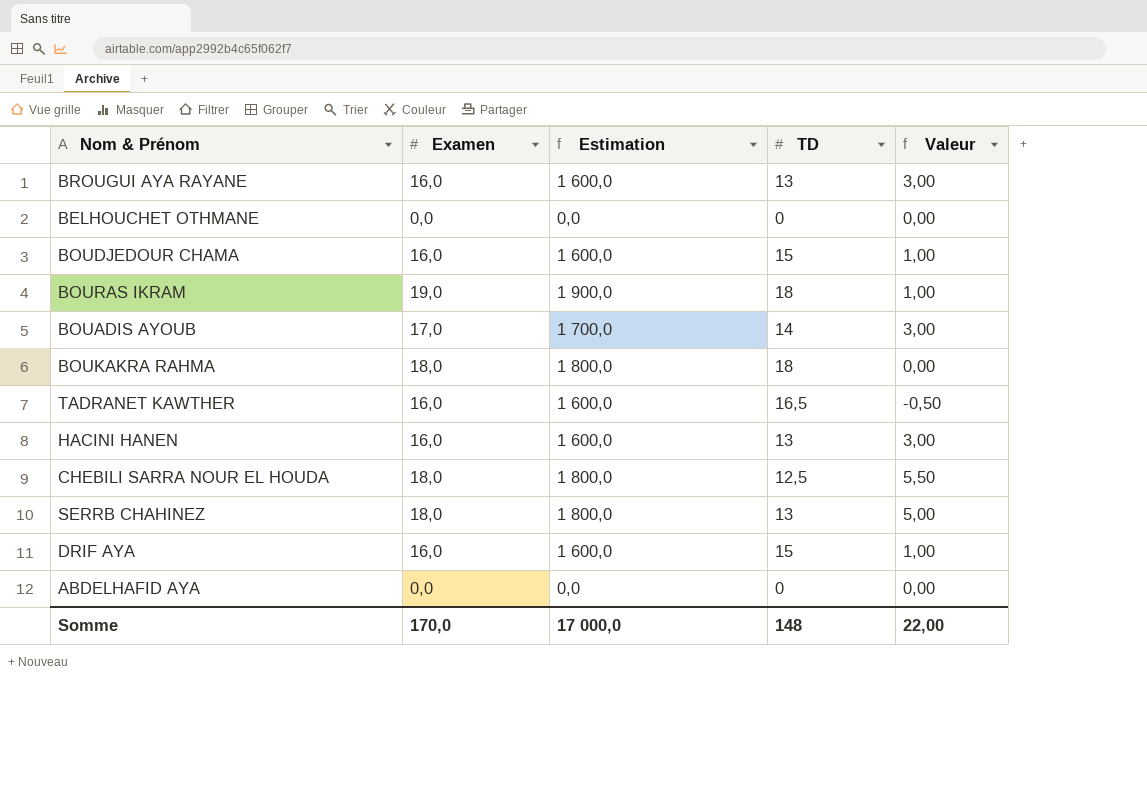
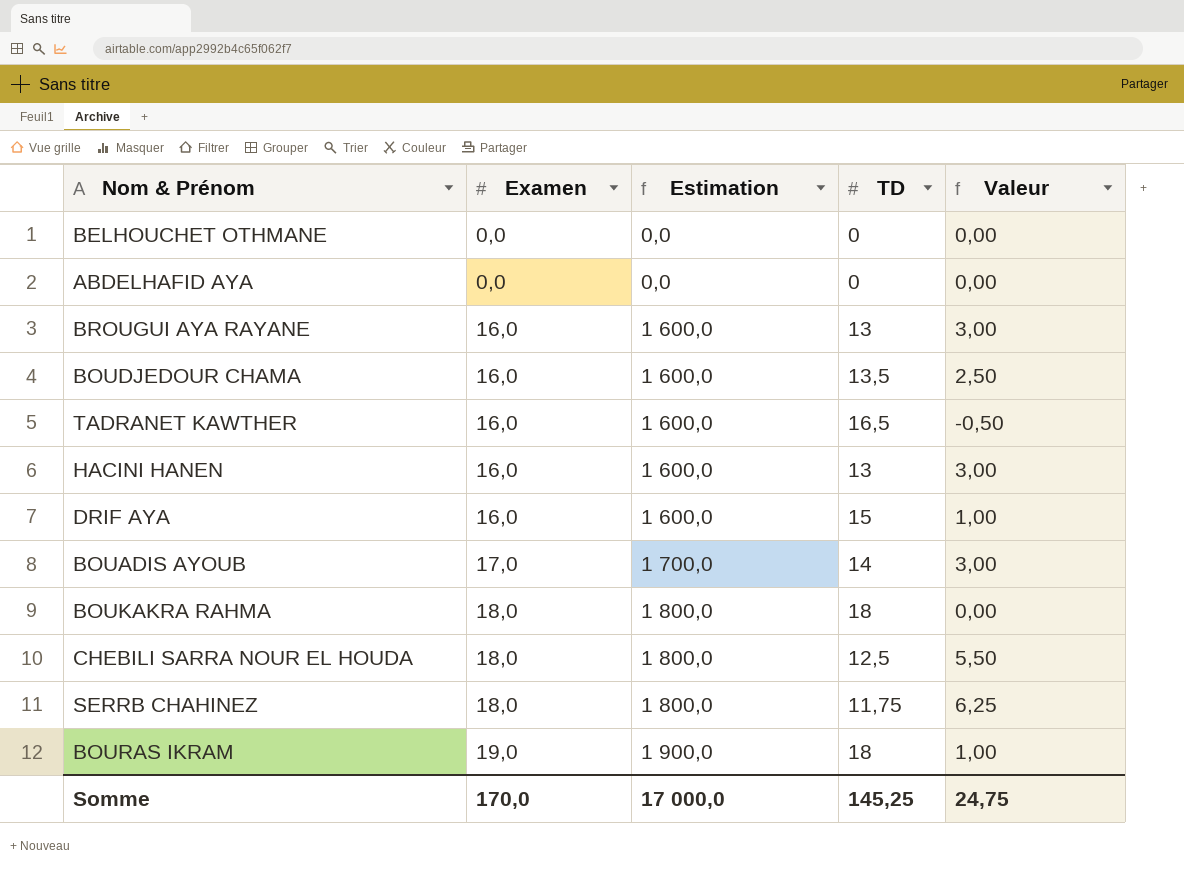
row order: none -> Examen ascending
BOUDJEDOUR CHAMA | TD: 15 -> 13,5
BOUDJEDOUR CHAMA | Valeur: 1,00 -> 2,50
SERRB CHAHINEZ | TD: 13 -> 11,75
SERRB CHAHINEZ | Valeur: 5,00 -> 6,25
Somme | TD: 148 -> 145,25
Somme | Valeur: 22,00 -> 24,75

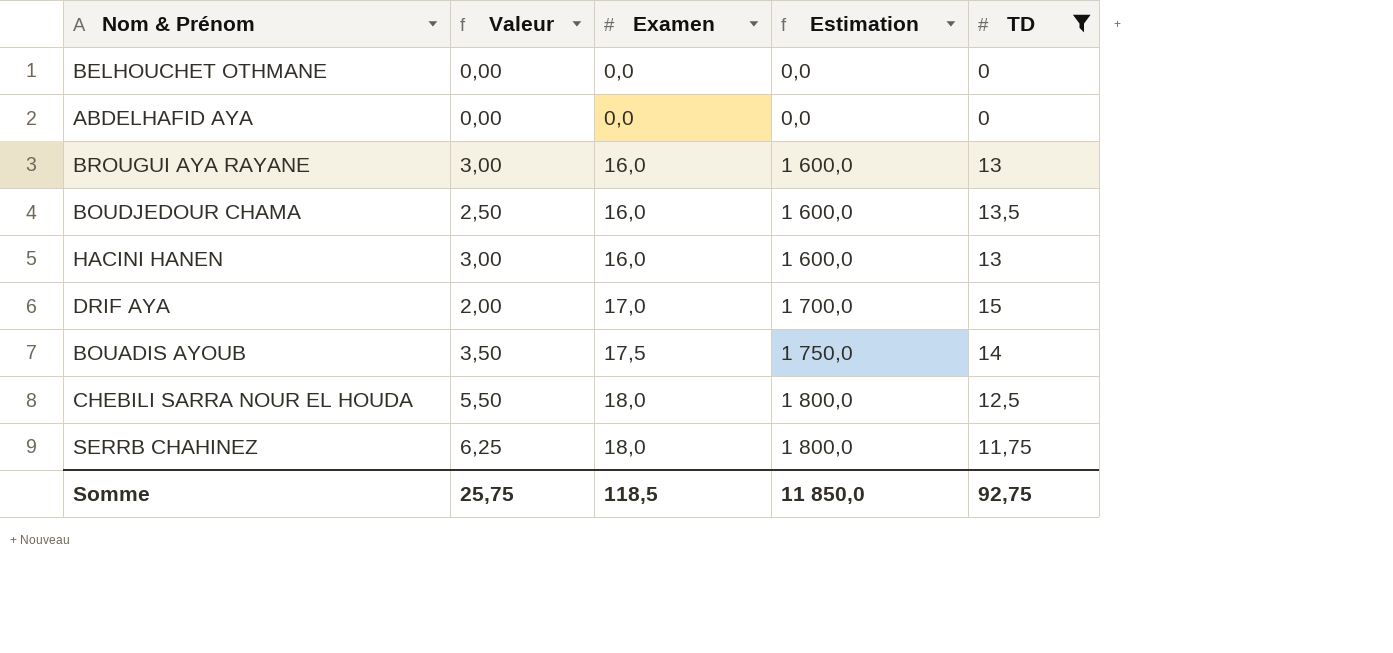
filter: none -> TD <= 15
column Valeur | position: 5 -> 2
DRIF AYA | Valeur: 1,00 -> 2,00
DRIF AYA | Examen: 16,0 -> 17,0
DRIF AYA | Estimation: 1 600,0 -> 1 700,0
BOUADIS AYOUB | Valeur: 3,00 -> 3,50
BOUADIS AYOUB | Examen: 17,0 -> 17,5
BOUADIS AYOUB | Estimation: 1 700,0 -> 1 750,0
Somme | Valeur: 24,75 -> 25,75
Somme | Examen: 170,0 -> 118,5
Somme | Estimation: 17 000,0 -> 11 850,0
Somme | TD: 145,25 -> 92,75

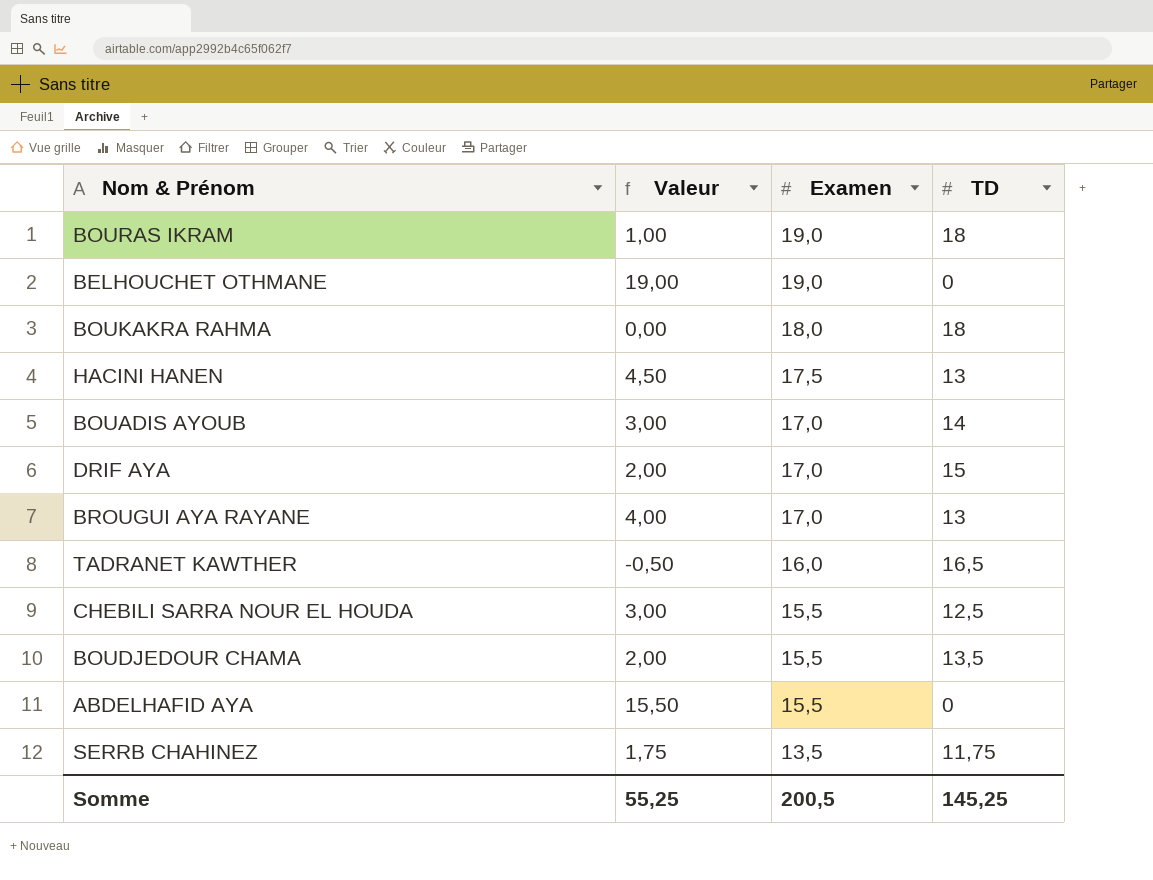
filter: TD <= 15 -> none
row order: Examen ascending -> Examen descending
column Estimation | formula: [Examen] * 100 -> none
BELHOUCHET OTHMANE | Valeur: 0,00 -> 19,00
BELHOUCHET OTHMANE | Examen: 0,0 -> 19,0
HACINI HANEN | Valeur: 3,00 -> 4,50
HACINI HANEN | Examen: 16,0 -> 17,5
BOUADIS AYOUB | Valeur: 3,50 -> 3,00
BOUADIS AYOUB | Examen: 17,5 -> 17,0
BROUGUI AYA RAYANE | Valeur: 3,00 -> 4,00
BROUGUI AYA RAYANE | Examen: 16,0 -> 17,0
CHEBILI SARRA NOUR EL HOUDA | Valeur: 5,50 -> 3,00
CHEBILI SARRA NOUR EL HOUDA | Examen: 18,0 -> 15,5
BOUDJEDOUR CHAMA | Valeur: 2,50 -> 2,00
BOUDJEDOUR CHAMA | Examen: 16,0 -> 15,5
ABDELHAFID AYA | Valeur: 0,00 -> 15,50
ABDELHAFID AYA | Examen: 0,0 -> 15,5
SERRB CHAHINEZ | Valeur: 6,25 -> 1,75
SERRB CHAHINEZ | Examen: 18,0 -> 13,5
Somme | Valeur: 25,75 -> 55,25
Somme | Examen: 118,5 -> 200,5
Somme | TD: 92,75 -> 145,25

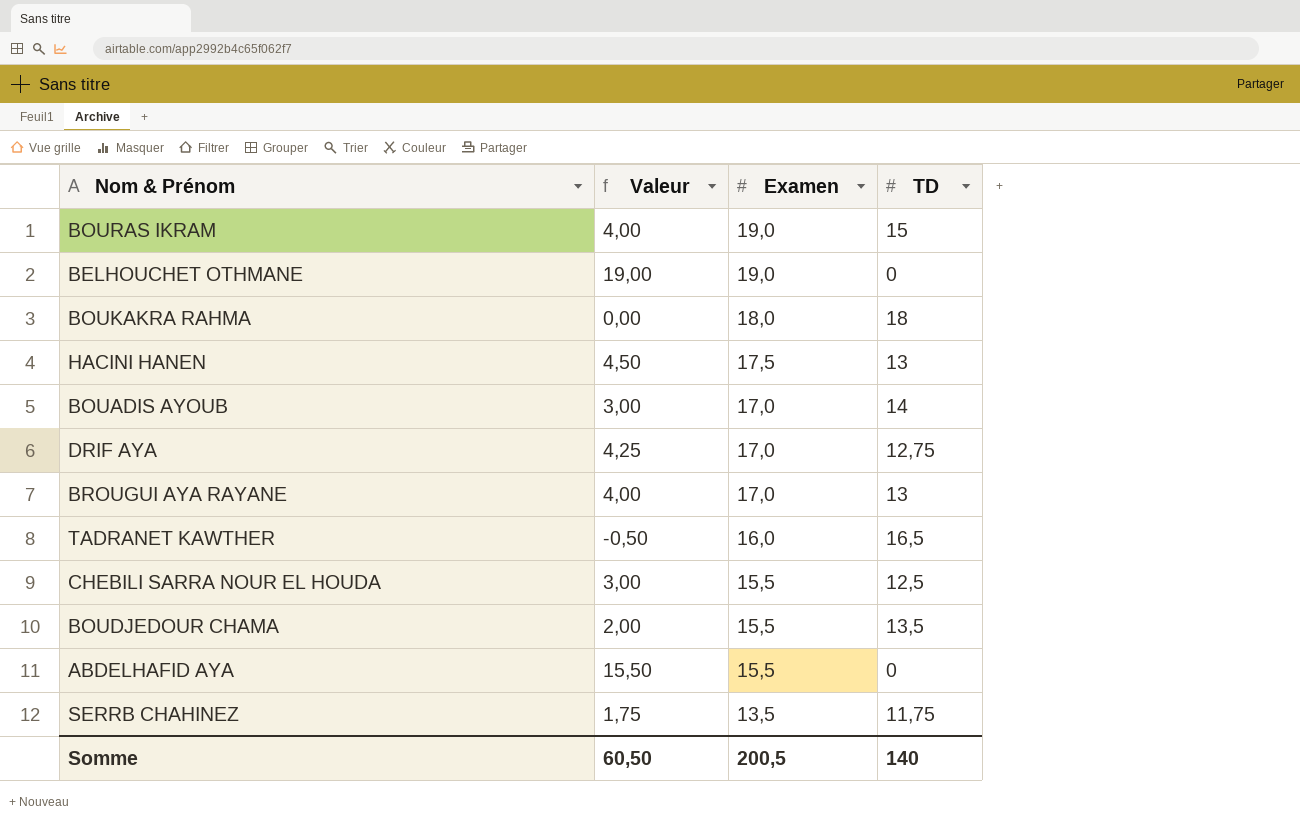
BOURAS IKRAM | Valeur: 1,00 -> 4,00
BOURAS IKRAM | TD: 18 -> 15
DRIF AYA | Valeur: 2,00 -> 4,25
DRIF AYA | TD: 15 -> 12,75
Somme | Valeur: 55,25 -> 60,50
Somme | TD: 145,25 -> 140

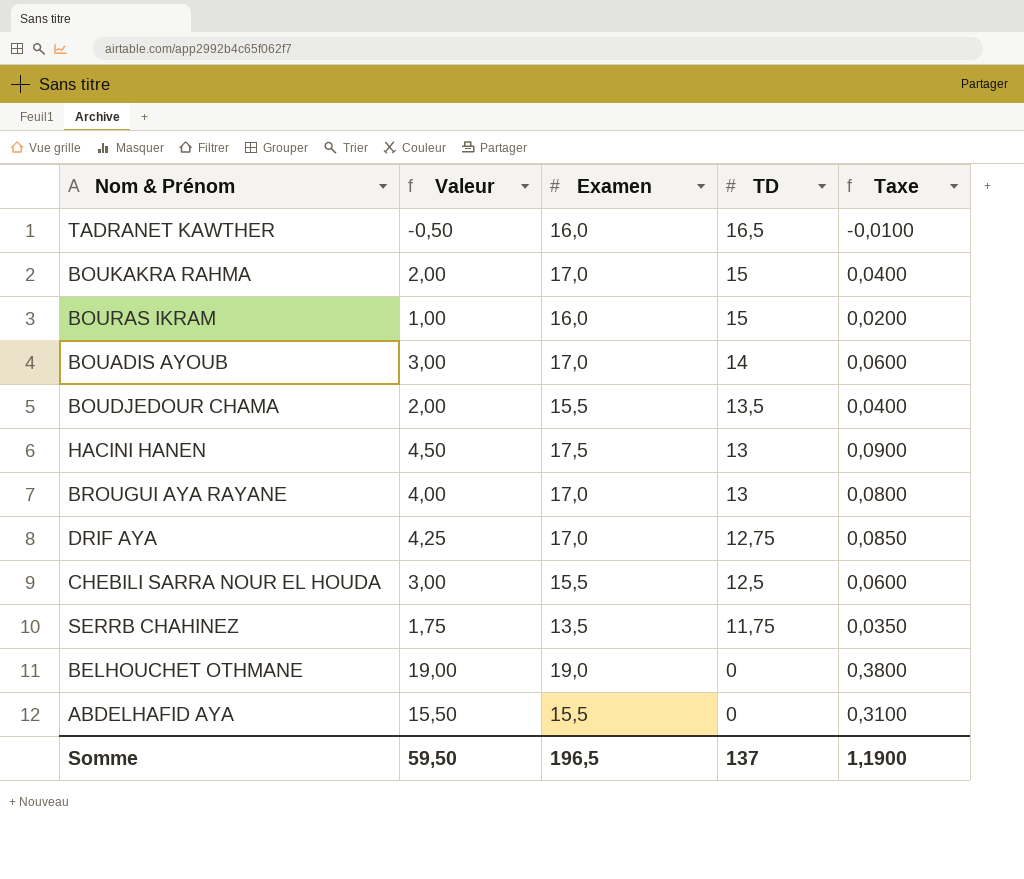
row order: Examen descending -> TD descending
column Taxe | formula: none -> [Valeur] * 0,02
BOUKAKRA RAHMA | Valeur: 0,00 -> 2,00
BOUKAKRA RAHMA | Examen: 18,0 -> 17,0
BOUKAKRA RAHMA | TD: 18 -> 15
BOURAS IKRAM | Valeur: 4,00 -> 1,00
BOURAS IKRAM | Examen: 19,0 -> 16,0
Somme | Valeur: 60,50 -> 59,50
Somme | Examen: 200,5 -> 196,5
Somme | TD: 140 -> 137

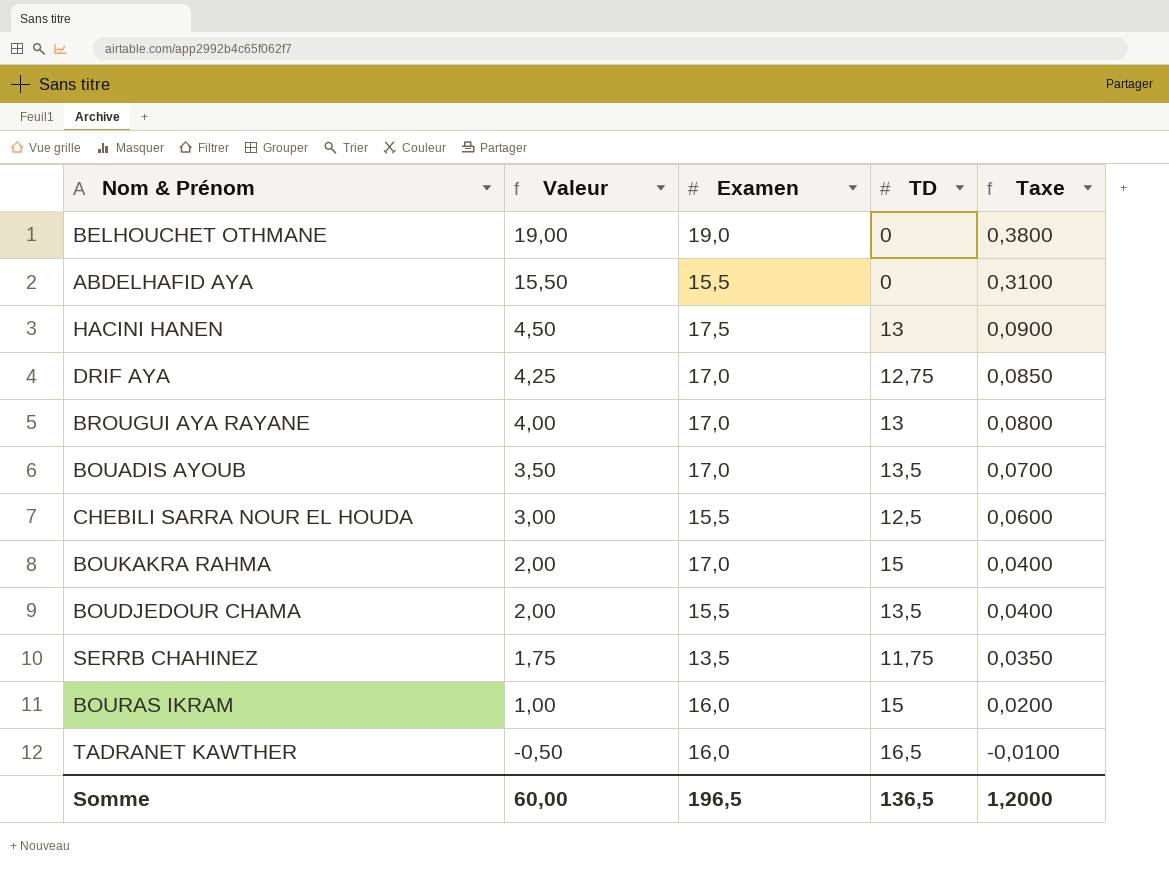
row order: TD descending -> Valeur descending
BOUADIS AYOUB | Valeur: 3,00 -> 3,50
BOUADIS AYOUB | TD: 14 -> 13,5
BOUADIS AYOUB | Taxe: 0,0600 -> 0,0700
Somme | Valeur: 59,50 -> 60,00
Somme | TD: 137 -> 136,5
Somme | Taxe: 1,1900 -> 1,2000

